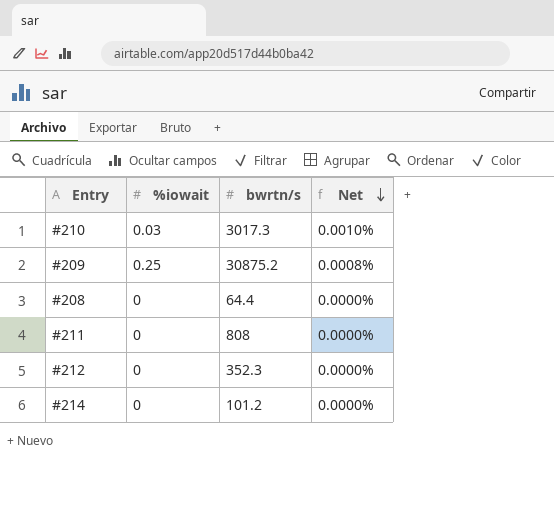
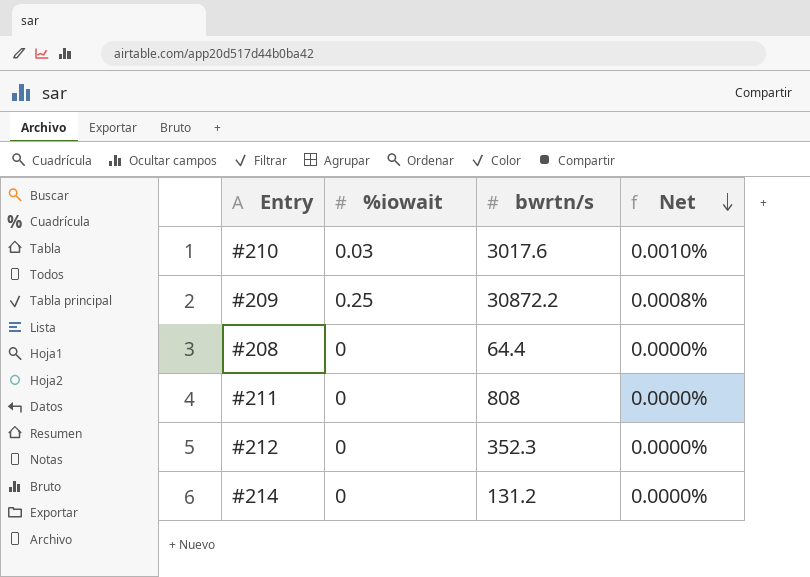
#210 | bwrtn/s: 3017.3 -> 3017.6
#209 | bwrtn/s: 30875.2 -> 30872.2
#214 | bwrtn/s: 101.2 -> 131.2

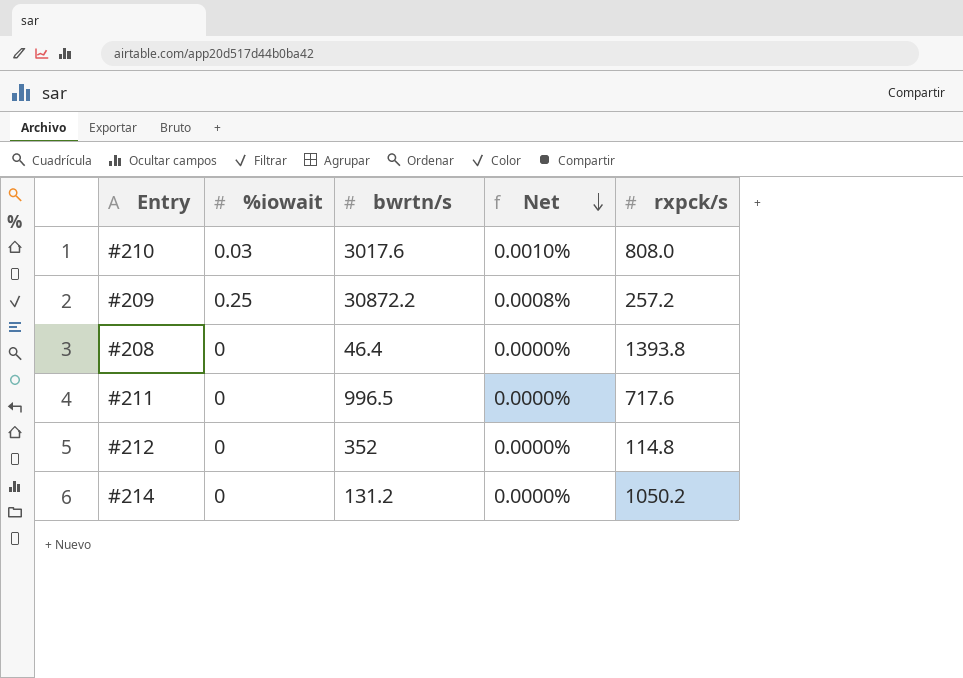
column rxpck/s | position: none -> 5
#208 | bwrtn/s: 64.4 -> 46.4
#211 | bwrtn/s: 808 -> 996.5
#212 | bwrtn/s: 352.3 -> 352

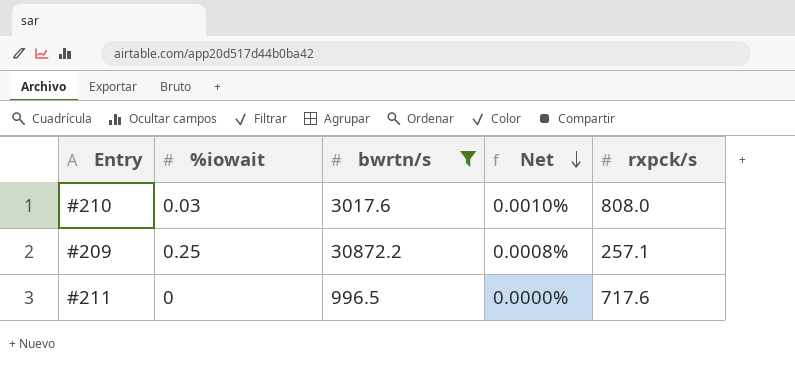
filter: none -> bwrtn/s >= 996.5
#209 | rxpck/s: 257.2 -> 257.1

